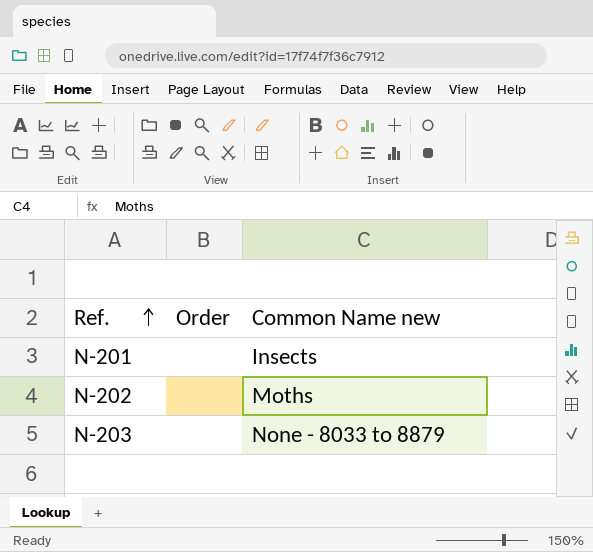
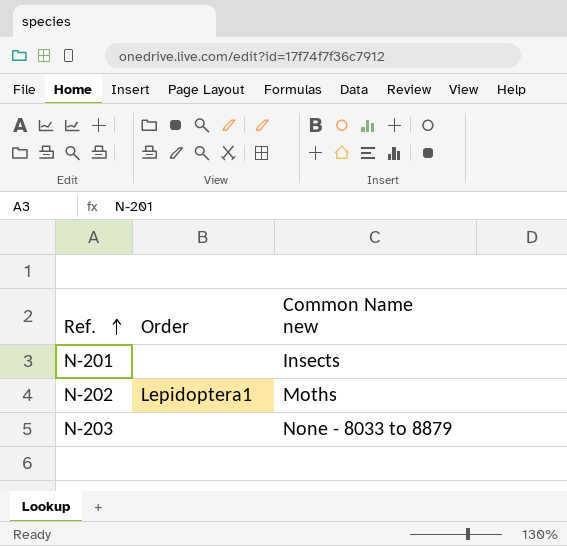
N-202 | Order: none -> Lepidoptera1

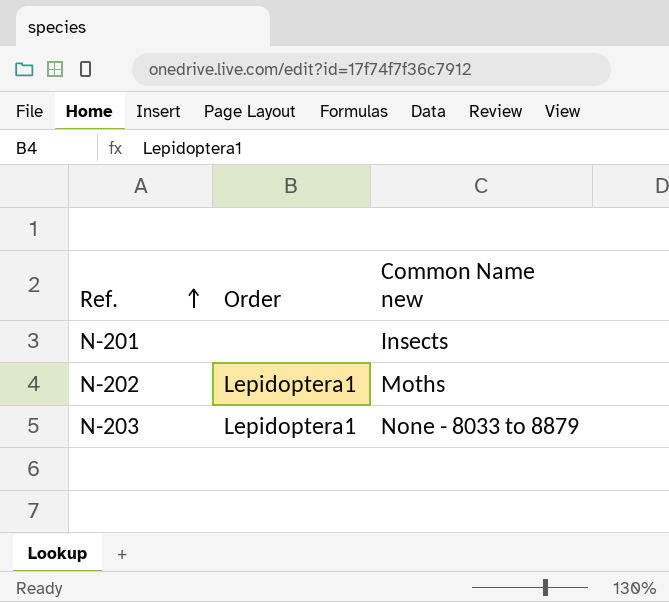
N-203 | Order: none -> Lepidoptera1

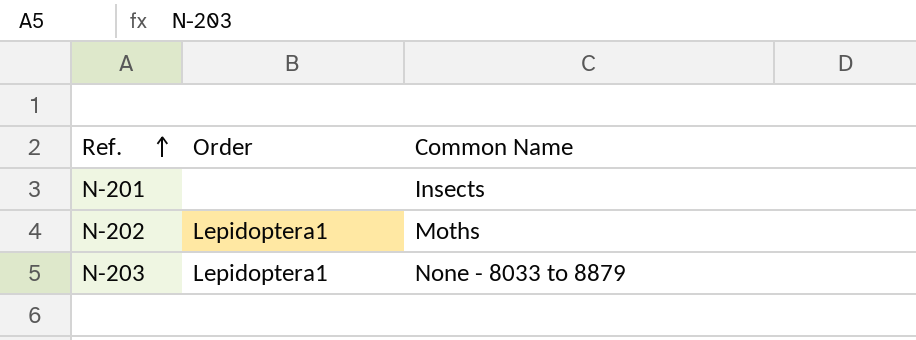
column name: Common Name new -> Common Name

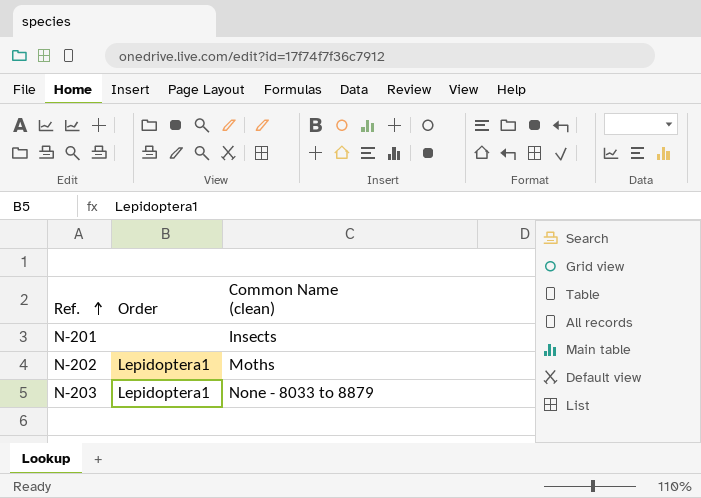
column name: Common Name -> Common Name (clean)

